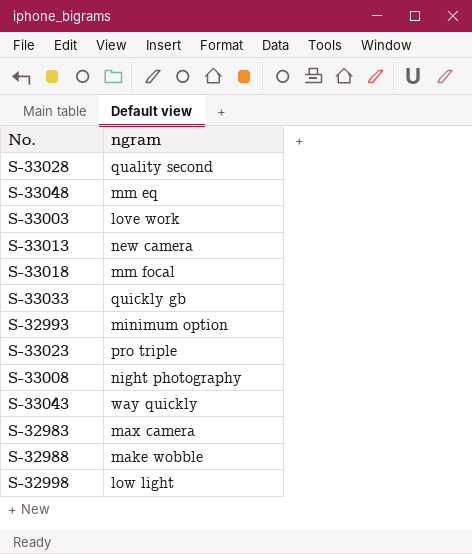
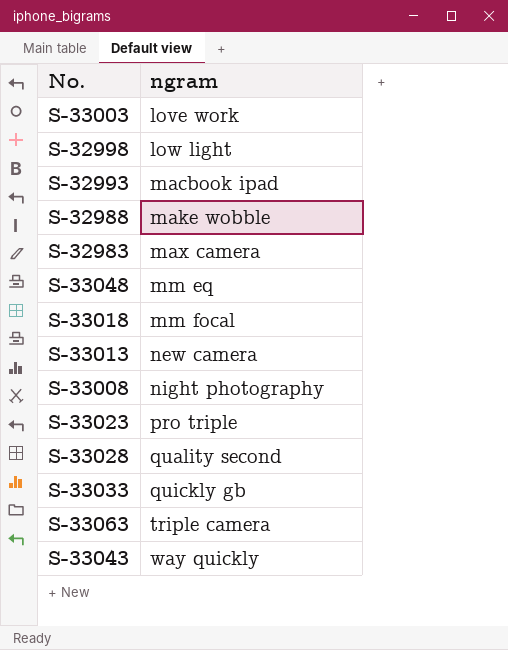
row order: none -> ngram ascending
S-32993 | ngram: minimum option -> macbook ipad
row S-33063: none -> triple camera

